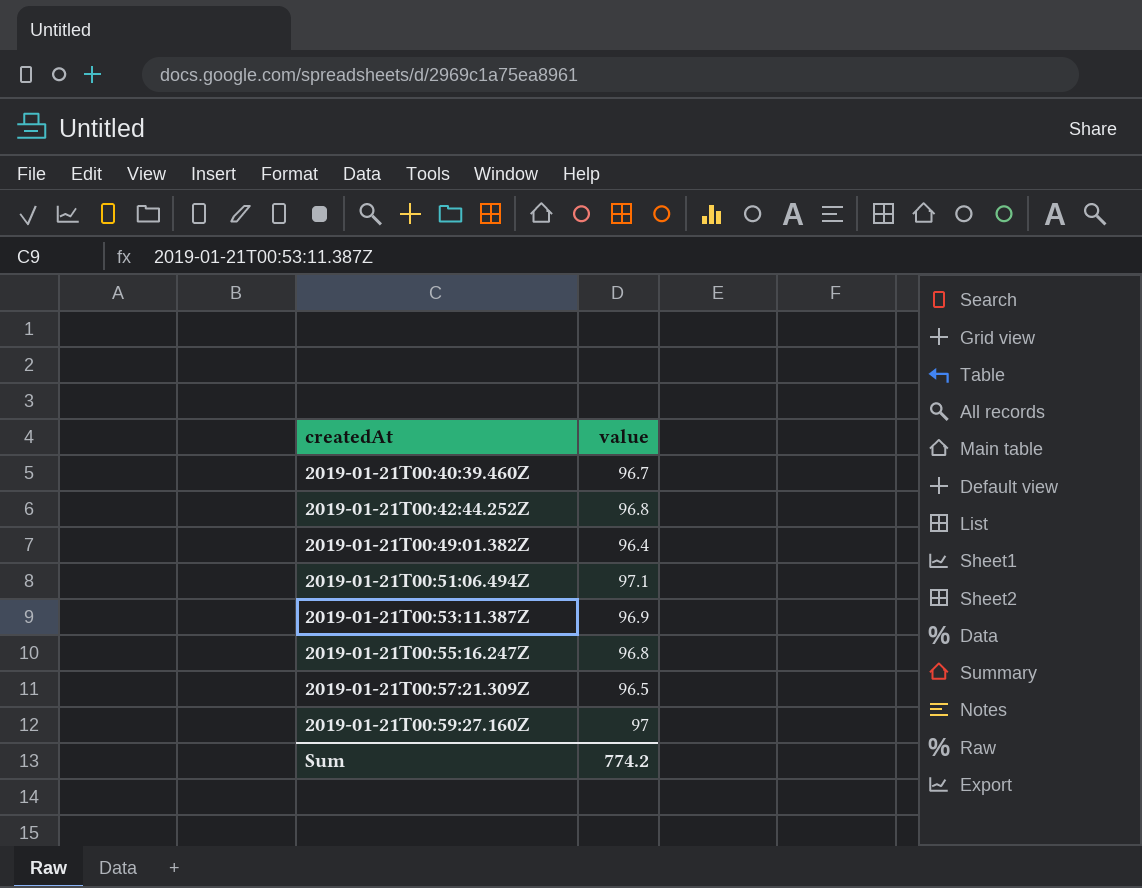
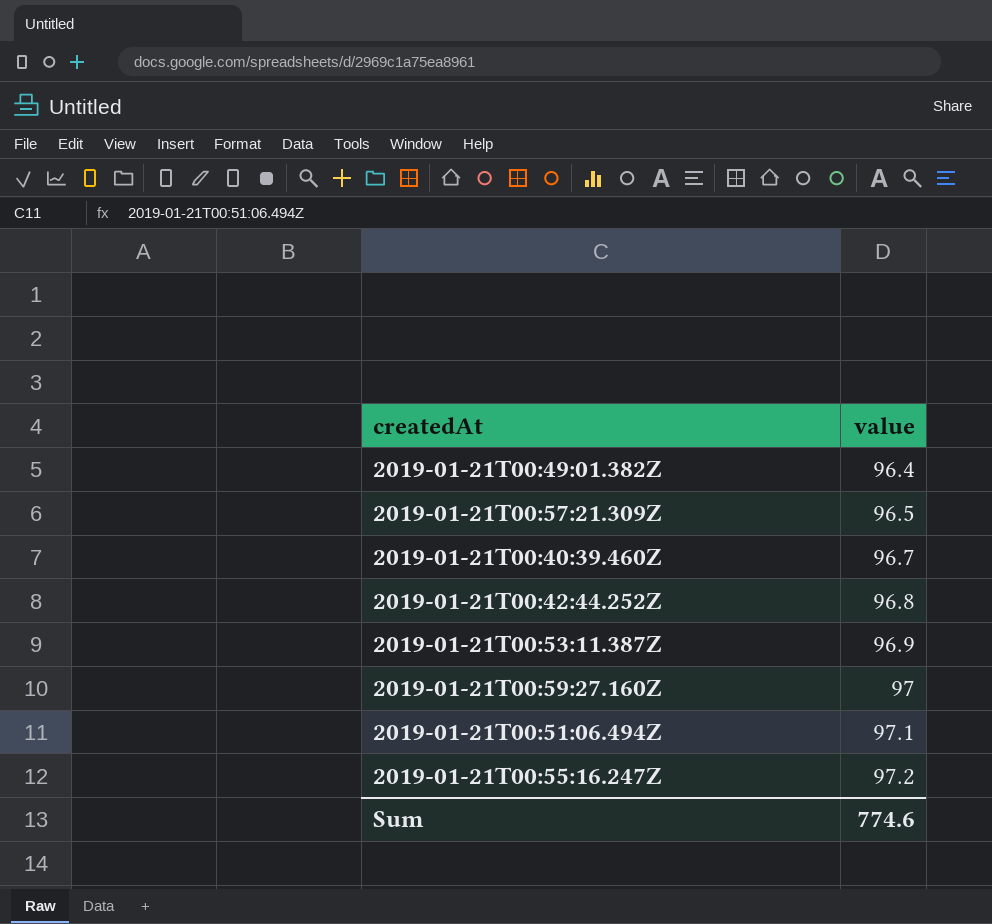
row order: createdAt ascending -> value ascending
2019-01-21T00:55:16.247Z | value: 96.8 -> 97.2
Sum | value: 774.2 -> 774.6

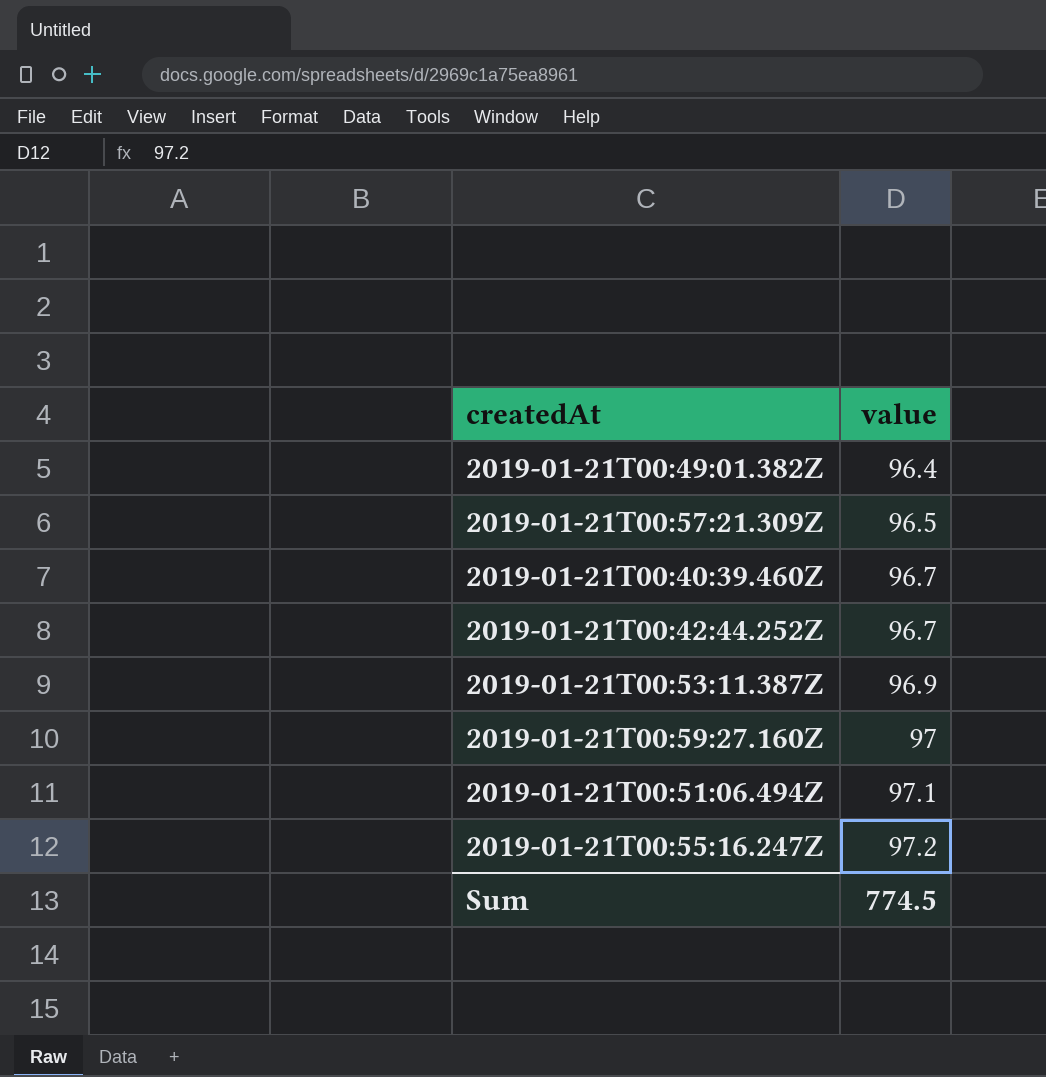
2019-01-21T00:42:44.252Z | value: 96.8 -> 96.7
Sum | value: 774.6 -> 774.5

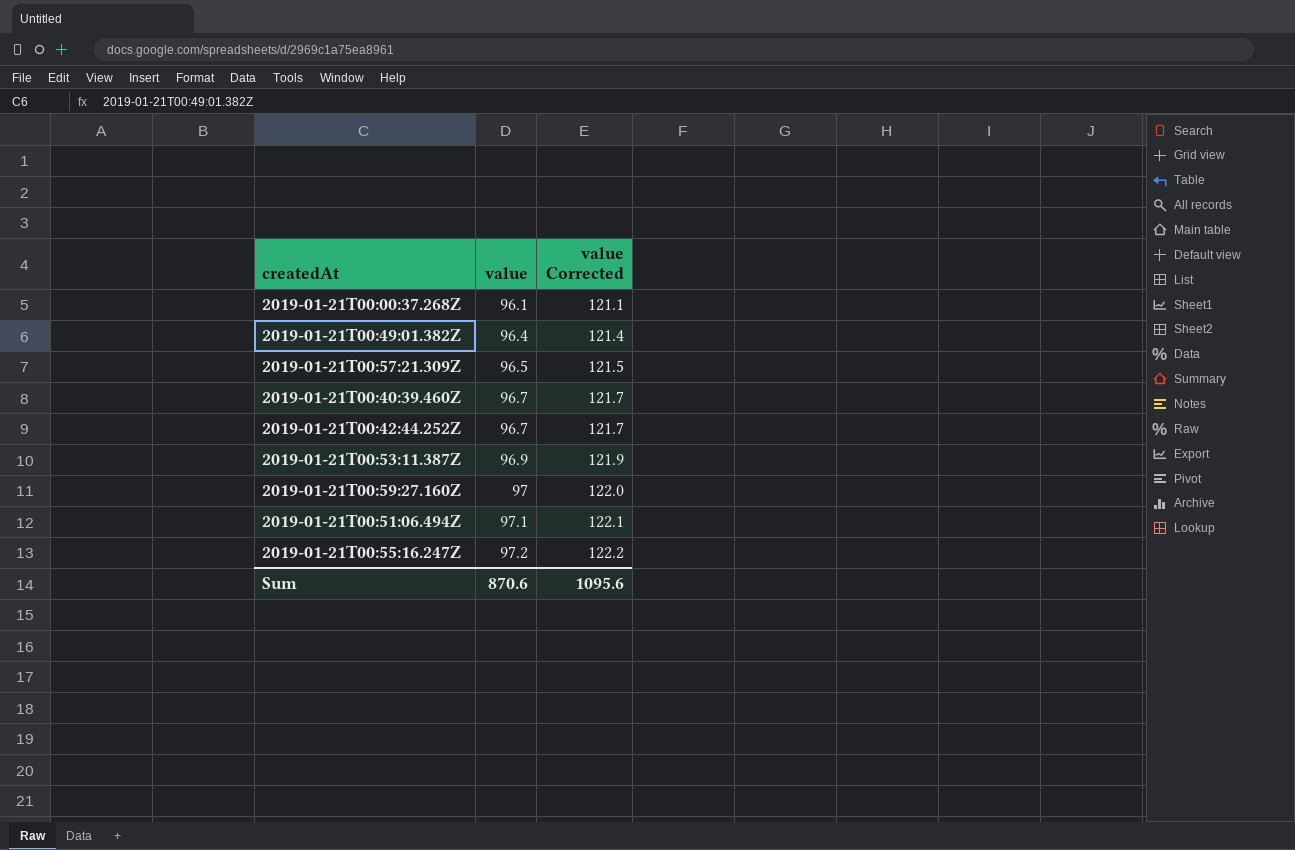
column value Corrected | formula: none -> [value] + 25
row 2019-01-21T00:00:37.268Z: none -> 96.1 | 121.1
Sum | value: 774.5 -> 870.6

